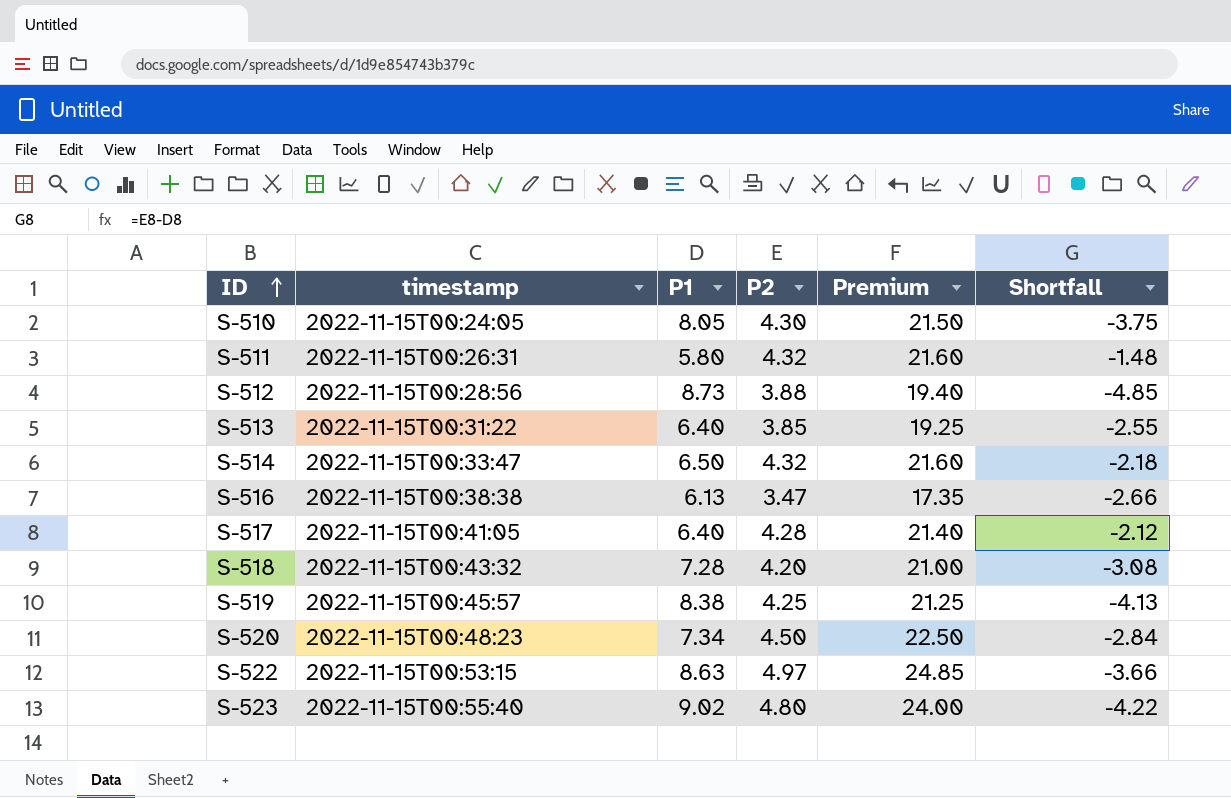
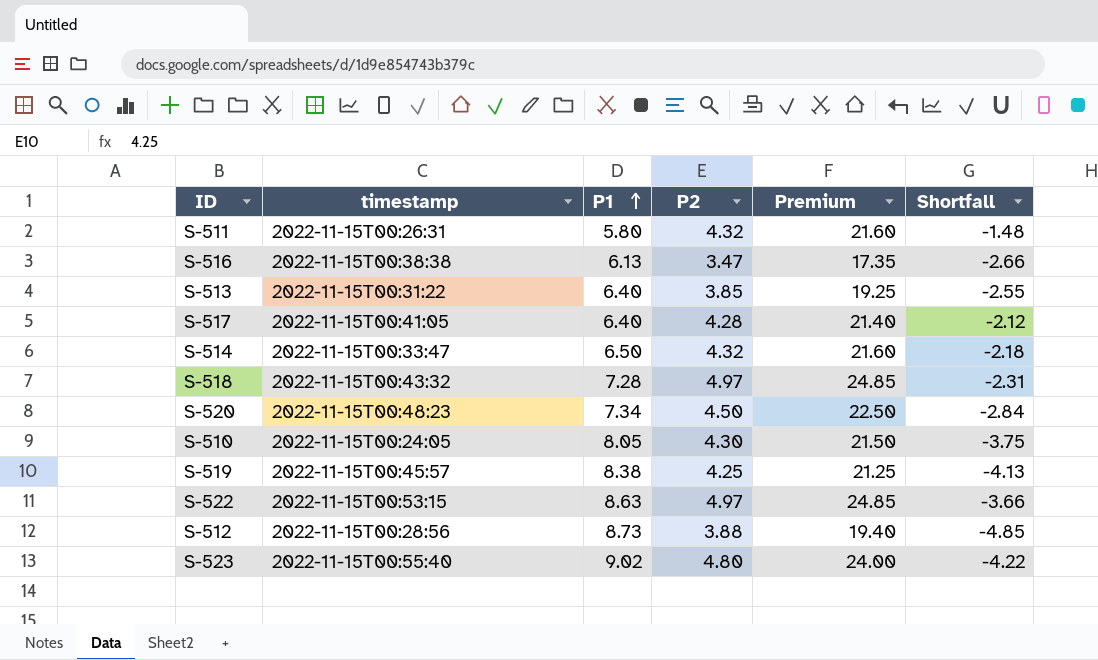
row order: ID ascending -> P1 ascending
S-518 | P2: 4.20 -> 4.97
S-518 | Premium: 21.00 -> 24.85
S-518 | Shortfall: -3.08 -> -2.31

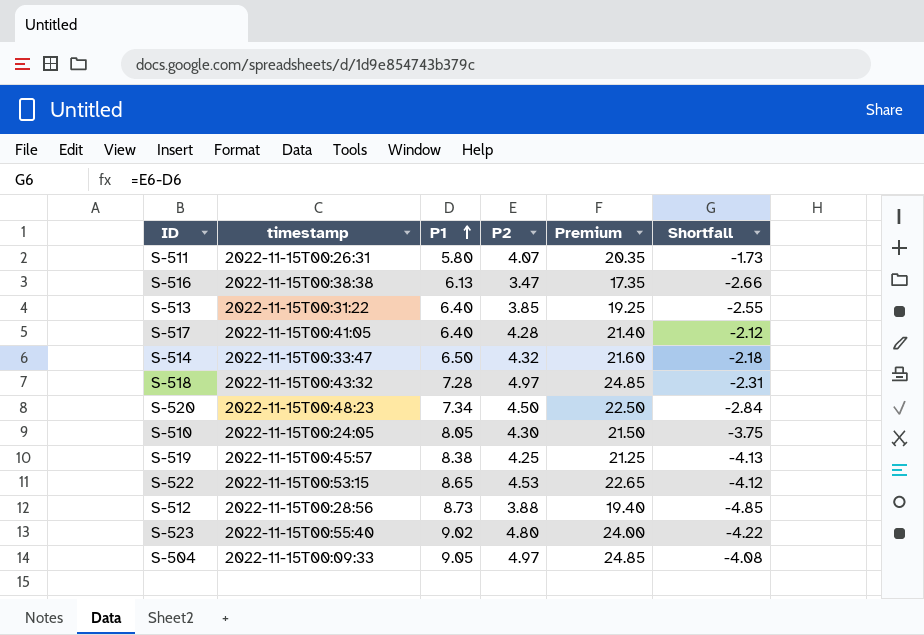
S-511 | P2: 4.32 -> 4.07
S-511 | Premium: 21.60 -> 20.35
S-511 | Shortfall: -1.48 -> -1.73
S-522 | P1: 8.63 -> 8.65
S-522 | P2: 4.97 -> 4.53
S-522 | Premium: 24.85 -> 22.65
S-522 | Shortfall: -3.66 -> -4.12
row S-504: none -> 2022-11-15T00:09:33 | 9.05 | 4.97 | 24.85 | -4.08

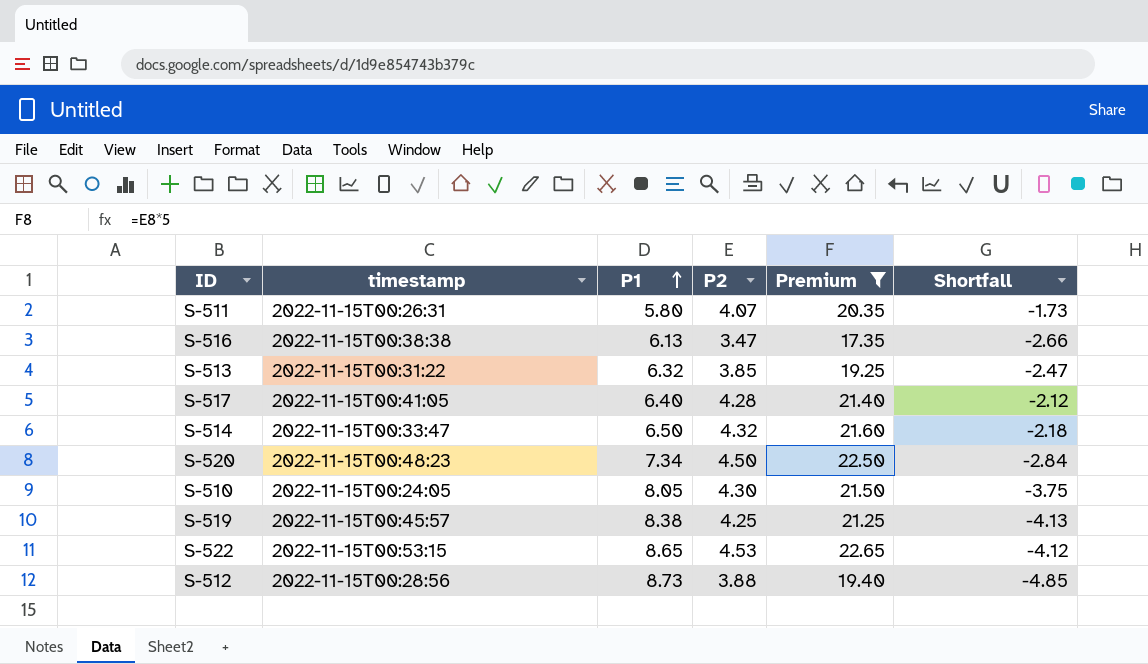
filter: none -> Premium <= 22.65
S-513 | P1: 6.40 -> 6.32
S-513 | Shortfall: -2.55 -> -2.47

